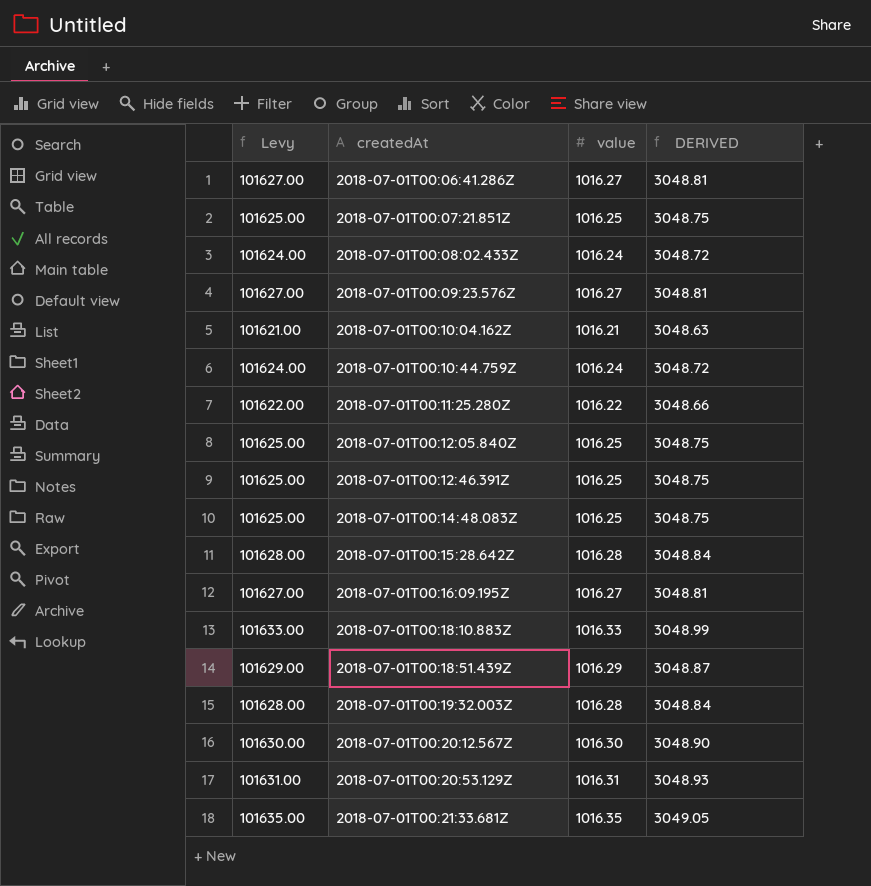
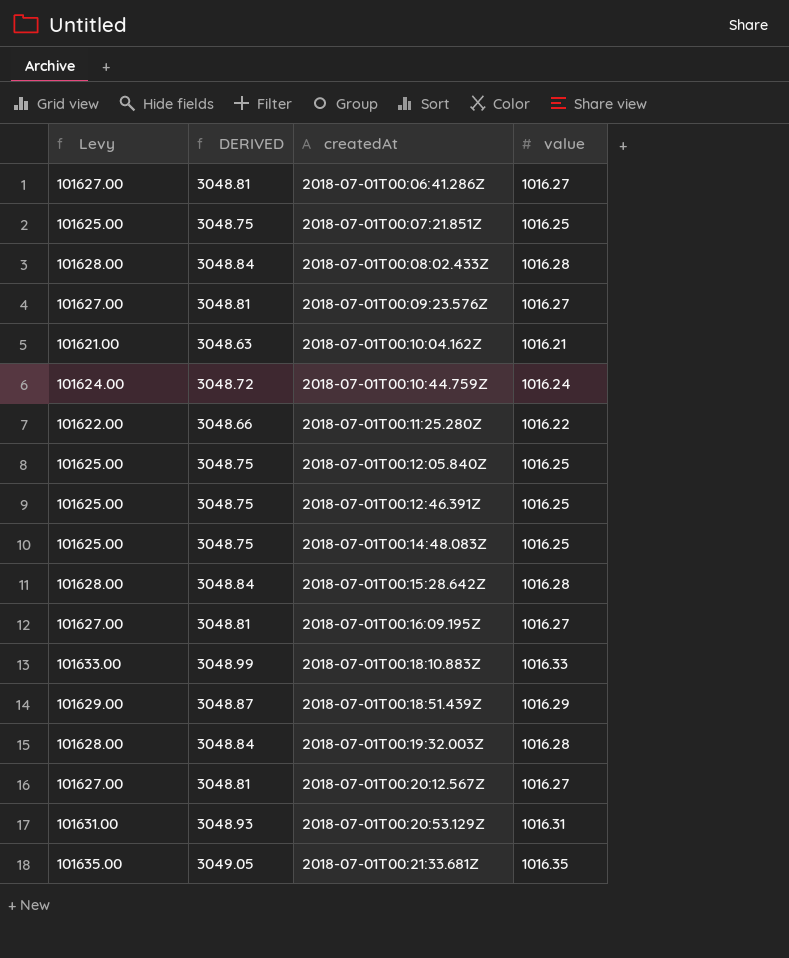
column DERIVED | position: 4 -> 2
2018-07-01T00:08:02.433Z | Levy: 101624.00 -> 101628.00
2018-07-01T00:08:02.433Z | DERIVED: 3048.72 -> 3048.84
2018-07-01T00:08:02.433Z | value: 1016.24 -> 1016.28
2018-07-01T00:20:12.567Z | Levy: 101630.00 -> 101627.00
2018-07-01T00:20:12.567Z | DERIVED: 3048.90 -> 3048.81
2018-07-01T00:20:12.567Z | value: 1016.30 -> 1016.27

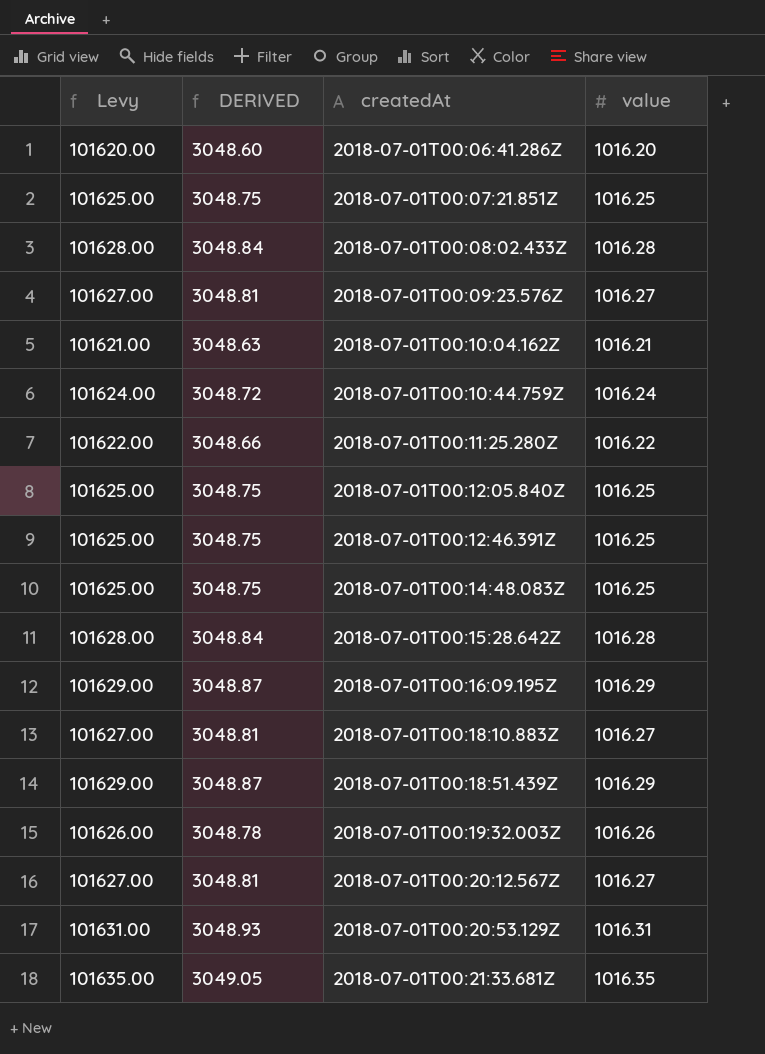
2018-07-01T00:06:41.286Z | Levy: 101627.00 -> 101620.00
2018-07-01T00:06:41.286Z | DERIVED: 3048.81 -> 3048.60
2018-07-01T00:06:41.286Z | value: 1016.27 -> 1016.20
2018-07-01T00:16:09.195Z | Levy: 101627.00 -> 101629.00
2018-07-01T00:16:09.195Z | DERIVED: 3048.81 -> 3048.87
2018-07-01T00:16:09.195Z | value: 1016.27 -> 1016.29
2018-07-01T00:18:10.883Z | Levy: 101633.00 -> 101627.00
2018-07-01T00:18:10.883Z | DERIVED: 3048.99 -> 3048.81
2018-07-01T00:18:10.883Z | value: 1016.33 -> 1016.27
2018-07-01T00:19:32.003Z | Levy: 101628.00 -> 101626.00
2018-07-01T00:19:32.003Z | DERIVED: 3048.84 -> 3048.78
2018-07-01T00:19:32.003Z | value: 1016.28 -> 1016.26

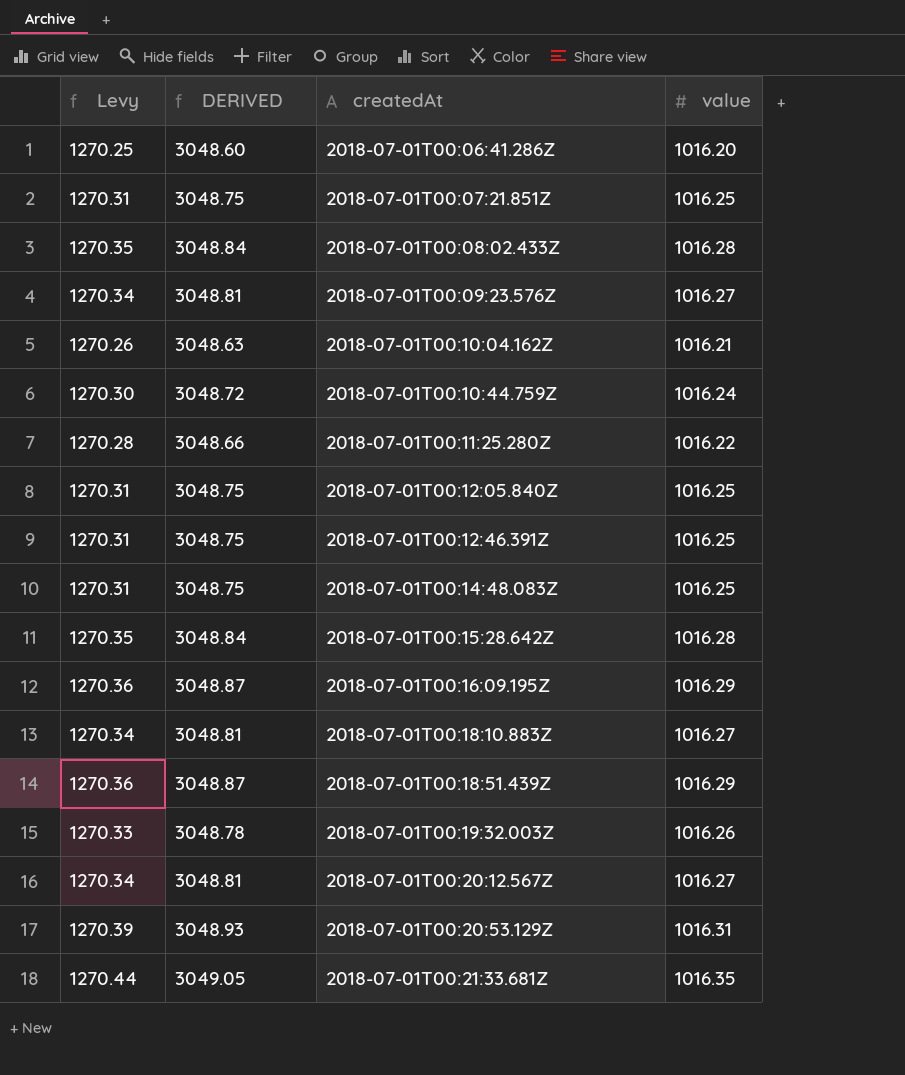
column Levy | formula: [value] * 100 -> [value] * 1.25

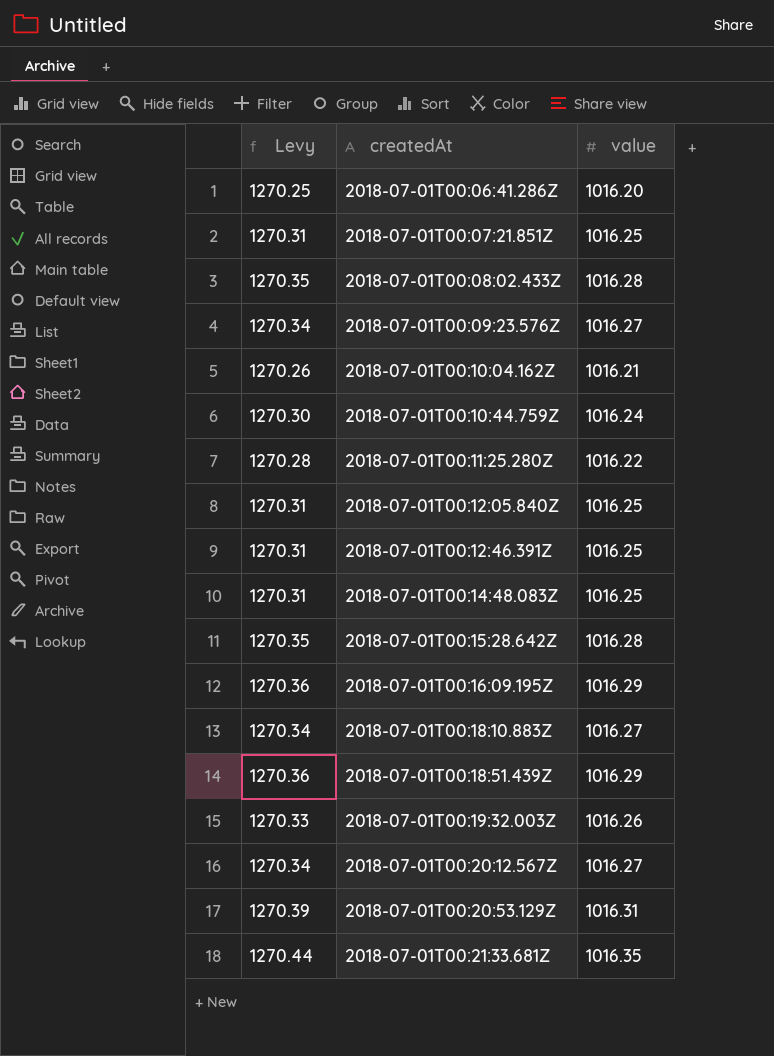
column DERIVED | formula: [value] * 3 -> none

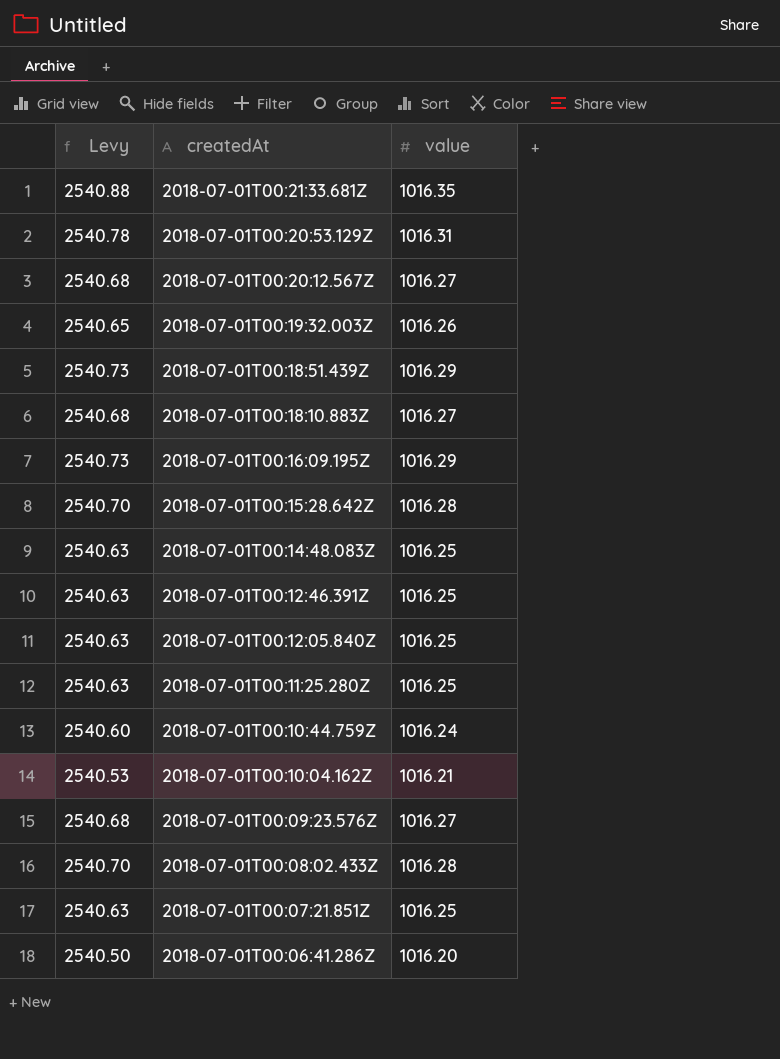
row order: createdAt ascending -> createdAt descending
column Levy | formula: [value] * 1.25 -> [value] * 2.5
2018-07-01T00:11:25.280Z | value: 1016.22 -> 1016.25

